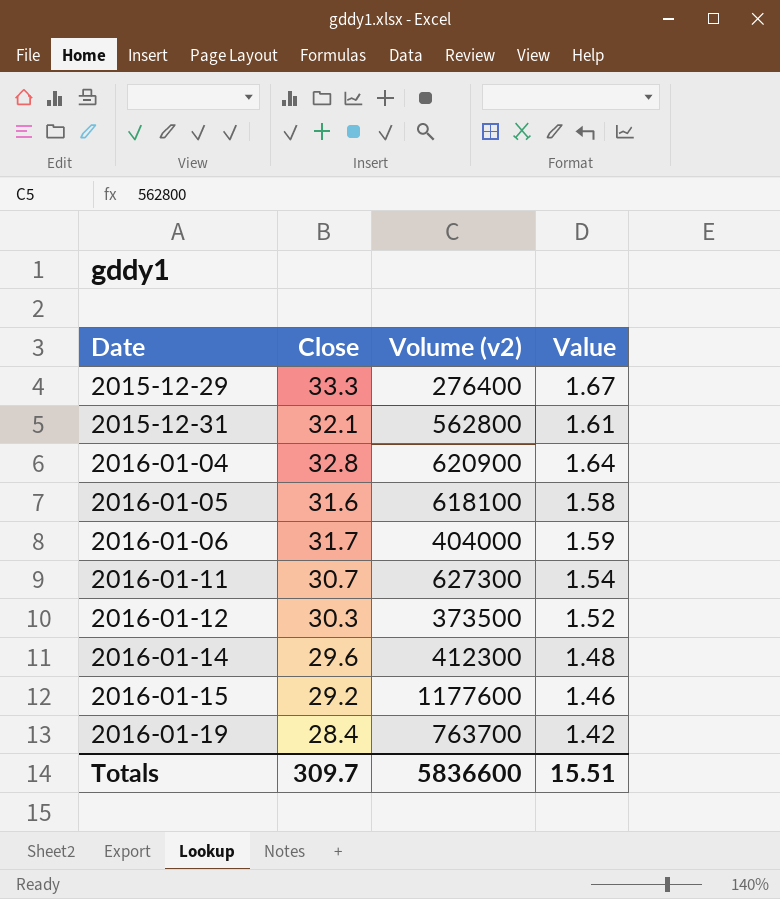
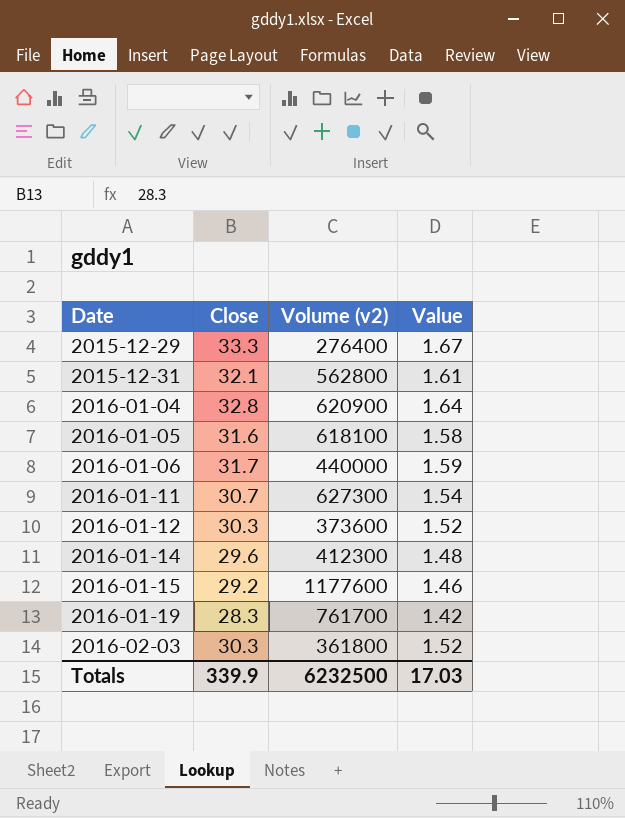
2016-01-06 | Volume (v2): 404000 -> 440000
2016-01-12 | Volume (v2): 373500 -> 373600
2016-01-19 | Close: 28.4 -> 28.3
2016-01-19 | Volume (v2): 763700 -> 761700
row 2016-02-03: none -> 30.3 | 361800 | 1.52
Totals | Close: 309.7 -> 339.9
Totals | Volume (v2): 5836600 -> 6232500
Totals | Value: 15.51 -> 17.03

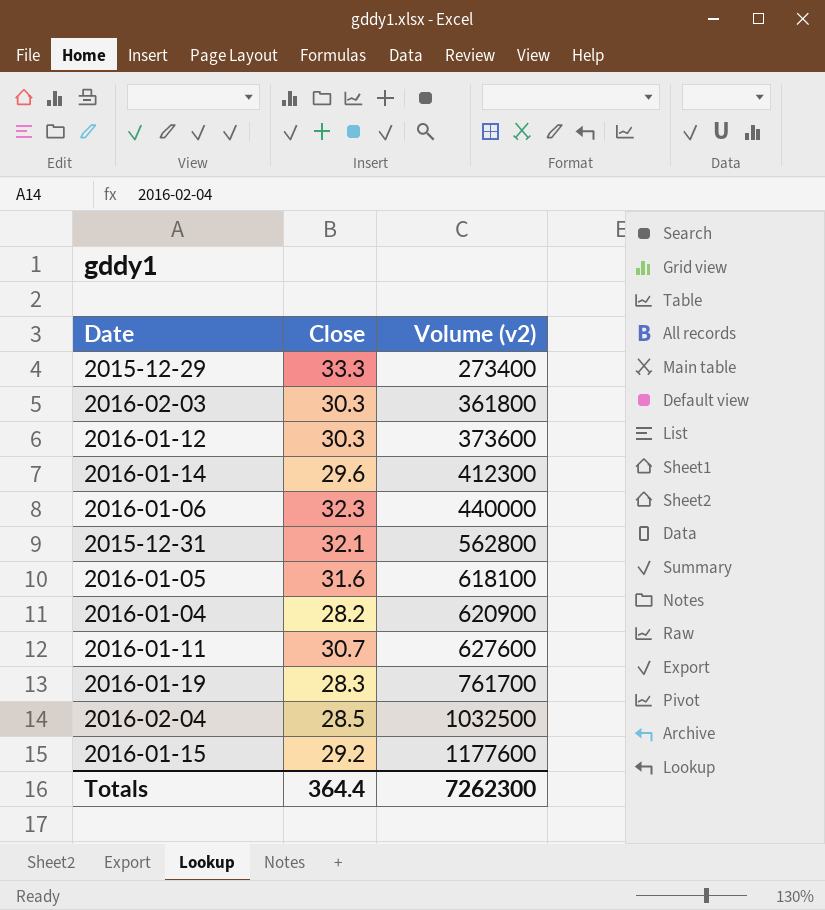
row order: Date ascending -> Volume (v2) ascending
column Value | formula: [Close] * 0.05 -> none
2015-12-29 | Volume (v2): 276400 -> 273400
2016-01-06 | Close: 31.7 -> 32.3
2016-01-04 | Close: 32.8 -> 28.2
2016-01-11 | Volume (v2): 627300 -> 627600
row 2016-02-04: none -> 28.5 | 1032500
Totals | Close: 339.9 -> 364.4
Totals | Volume (v2): 6232500 -> 7262300

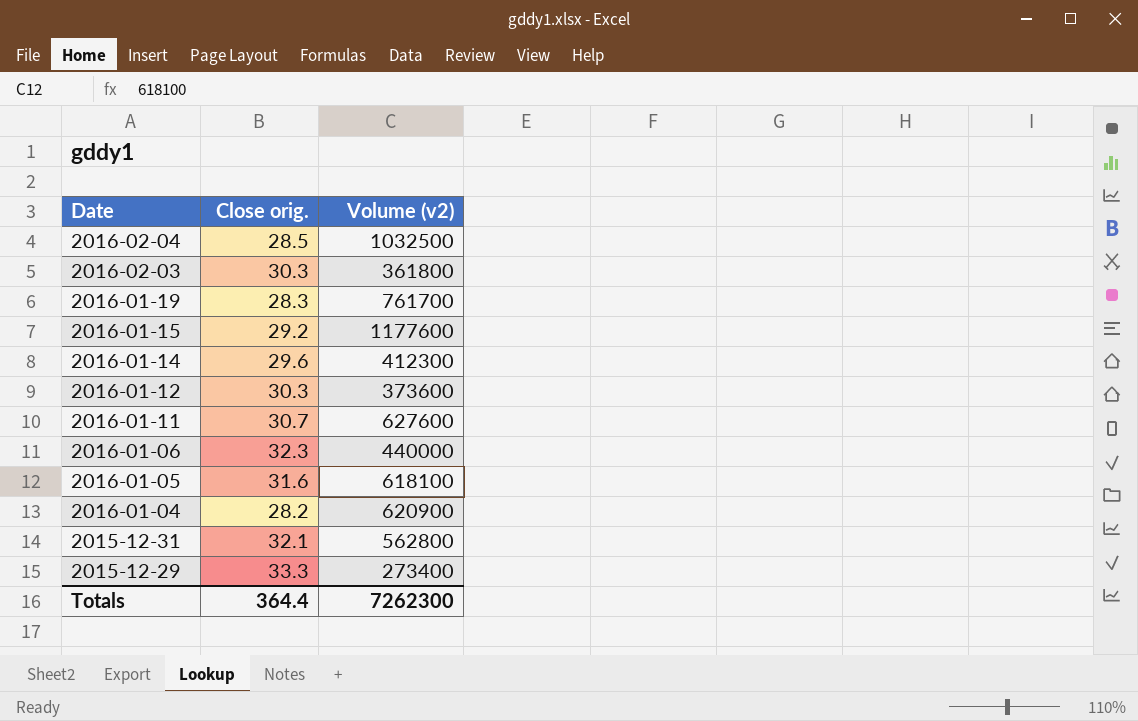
row order: Volume (v2) ascending -> Date descending
column name: Close -> Close orig.

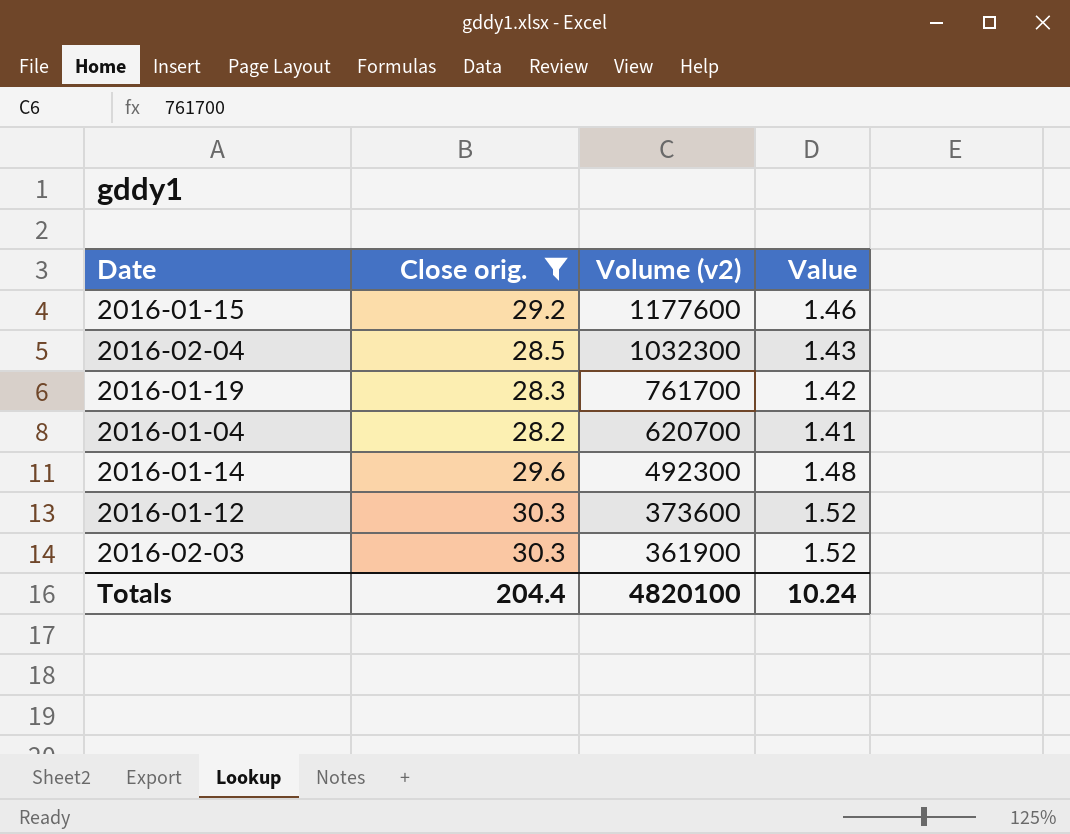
filter: none -> Close orig. <= 30.3
row order: Date descending -> Volume (v2) descending
column Value | formula: none -> [Close orig.] * 0.05
2016-02-04 | Volume (v2): 1032500 -> 1032300
2016-01-04 | Volume (v2): 620900 -> 620700
2016-01-14 | Volume (v2): 412300 -> 492300
2016-02-03 | Volume (v2): 361800 -> 361900
Totals | Close orig.: 364.4 -> 204.4
Totals | Volume (v2): 7262300 -> 4820100

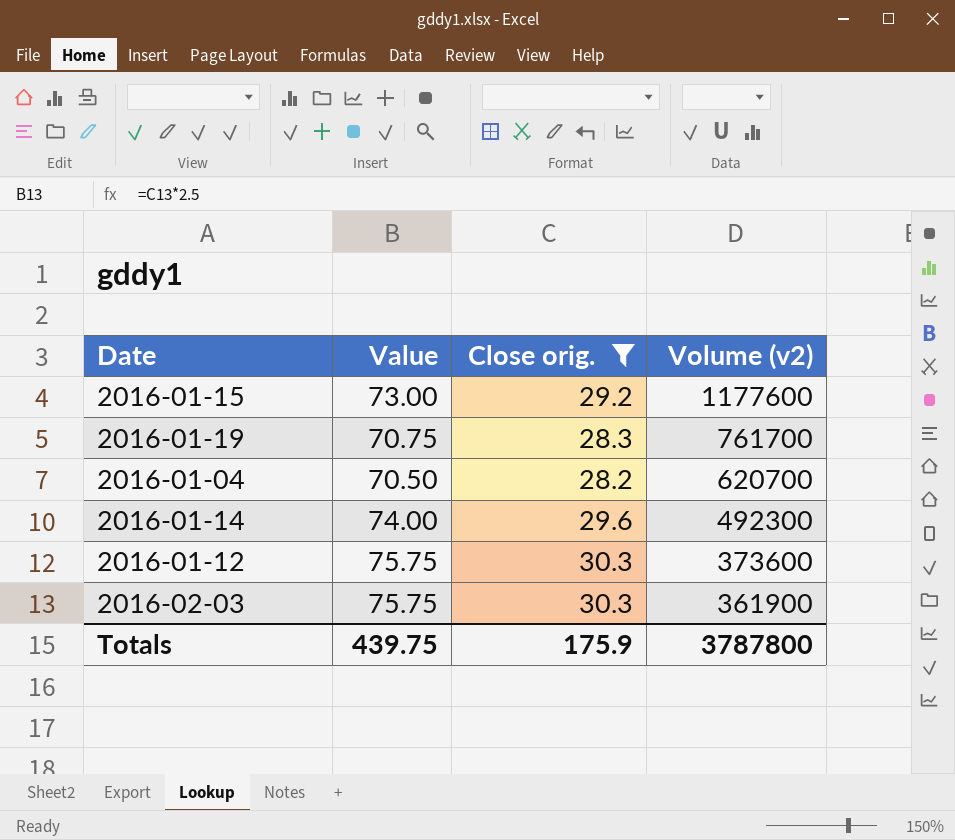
column Value | formula: [Close orig.] * 0.05 -> [Close orig.] * 2.5
column Value | position: 4 -> 2
row 2016-02-04: 28.5 | 1032300 | 1.43 -> none
Totals | Value: 10.24 -> 439.75
Totals | Close orig.: 204.4 -> 175.9
Totals | Volume (v2): 4820100 -> 3787800

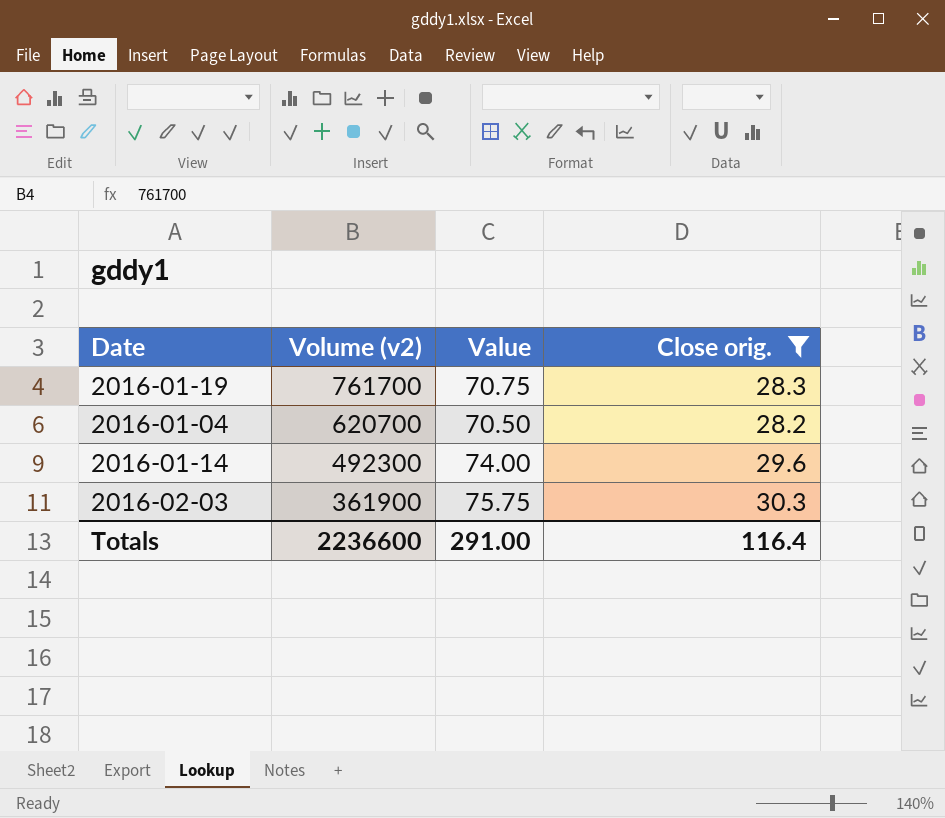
column Volume (v2) | position: 4 -> 2
row 2016-01-15: 73.00 | 29.2 | 1177600 -> none
row 2016-01-12: 75.75 | 30.3 | 373600 -> none
Totals | Volume (v2): 3787800 -> 2236600
Totals | Value: 439.75 -> 291.00
Totals | Close orig.: 175.9 -> 116.4

